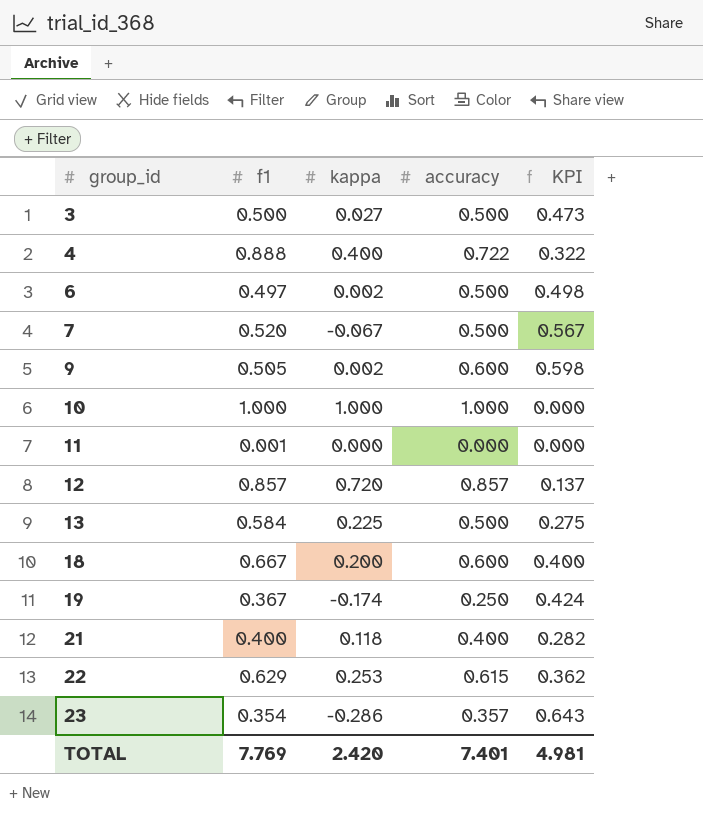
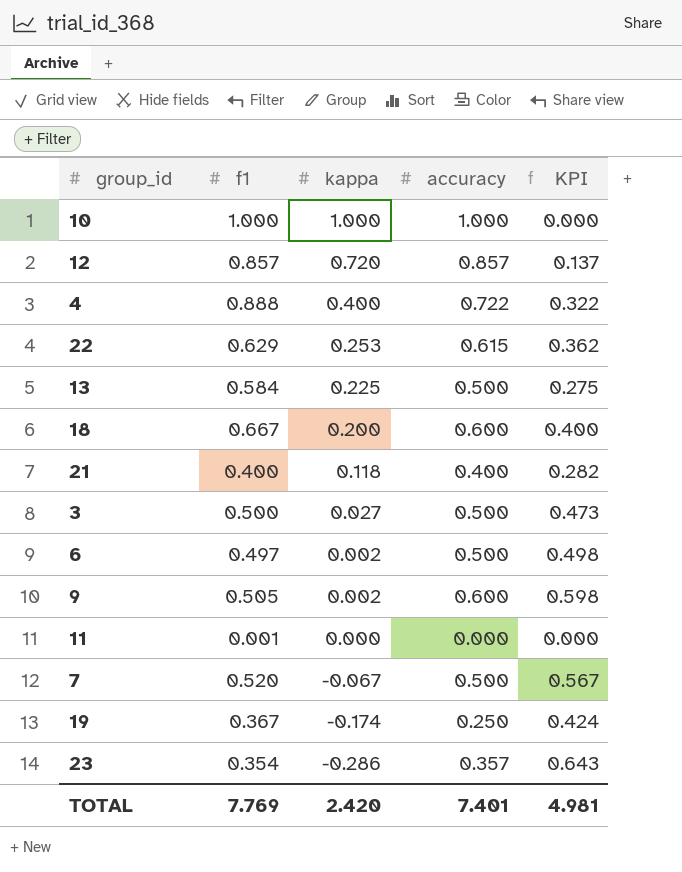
row order: group_id ascending -> kappa descending

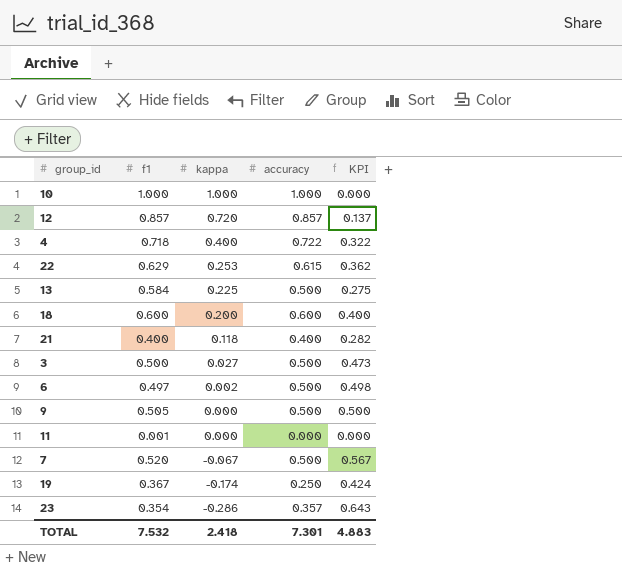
4 | f1: 0.888 -> 0.718
18 | f1: 0.667 -> 0.600
9 | kappa: 0.002 -> 0.000
9 | accuracy: 0.600 -> 0.500
9 | KPI: 0.598 -> 0.500
TOTAL | f1: 7.769 -> 7.532
TOTAL | kappa: 2.420 -> 2.418
TOTAL | accuracy: 7.401 -> 7.301
TOTAL | KPI: 4.981 -> 4.883

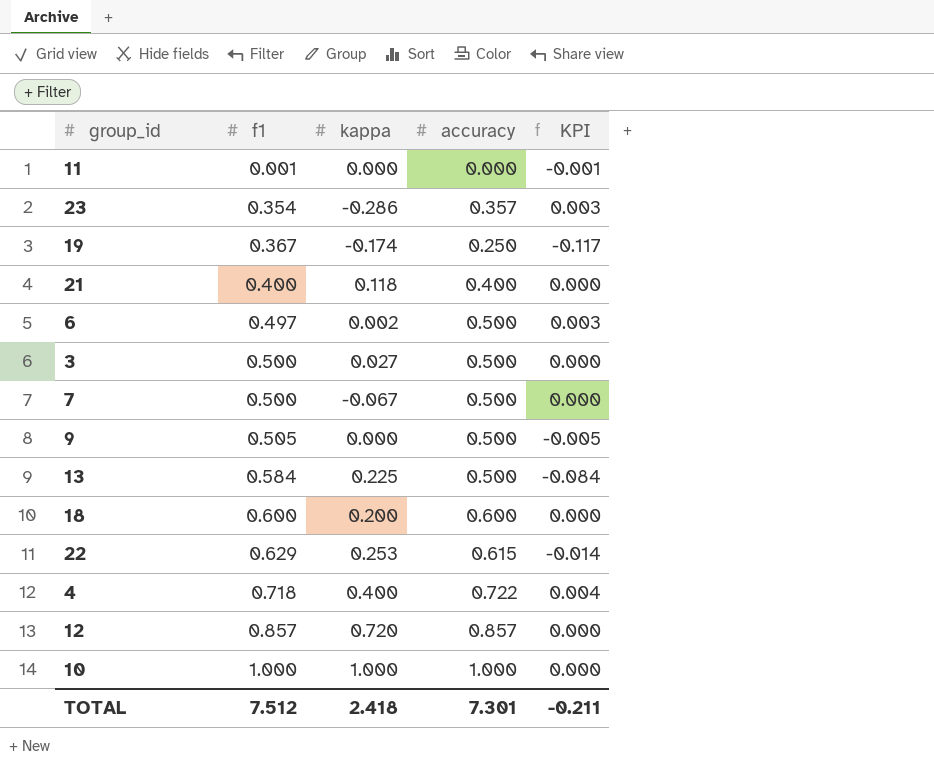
row order: kappa descending -> f1 ascending
column KPI | formula: [accuracy] - [kappa] -> [accuracy] - [f1]
7 | f1: 0.520 -> 0.500
TOTAL | f1: 7.532 -> 7.512
TOTAL | KPI: 4.883 -> -0.211

